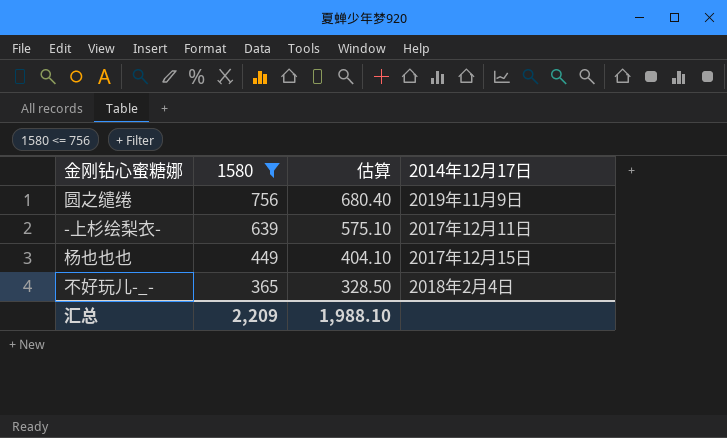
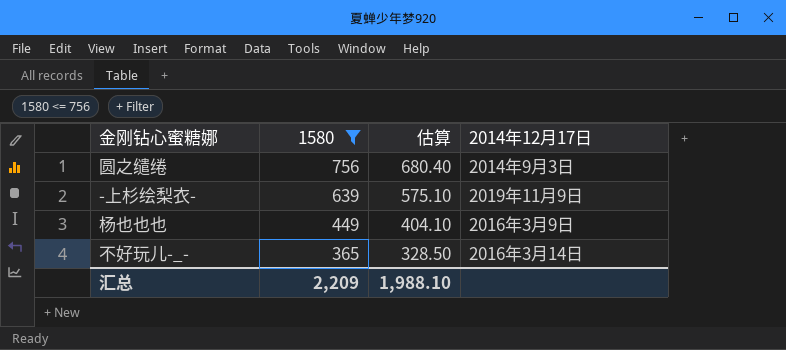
圆之缱绻 | 2014年12月17日: 2019年11月9日 -> 2014年9月3日
-上杉绘梨衣- | 2014年12月17日: 2017年12月11日 -> 2019年11月9日
杨也也也 | 2014年12月17日: 2017年12月15日 -> 2016年3月9日
不好玩儿-_- | 2014年12月17日: 2018年2月4日 -> 2016年3月14日

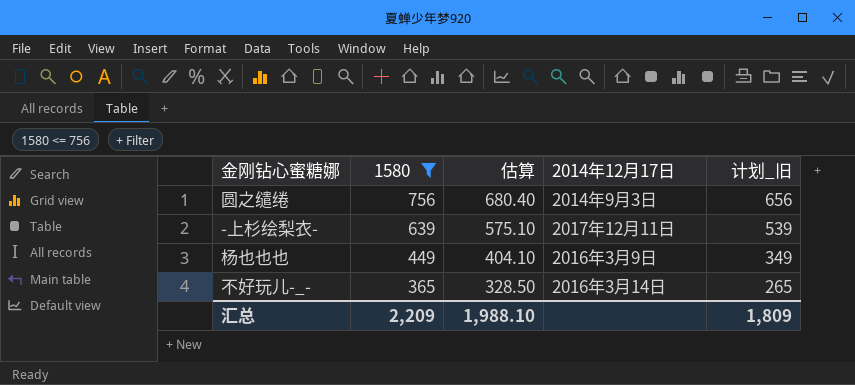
column 计划_旧 | formula: none -> [1580] - 100
-上杉绘梨衣- | 2014年12月17日: 2019年11月9日 -> 2017年12月11日

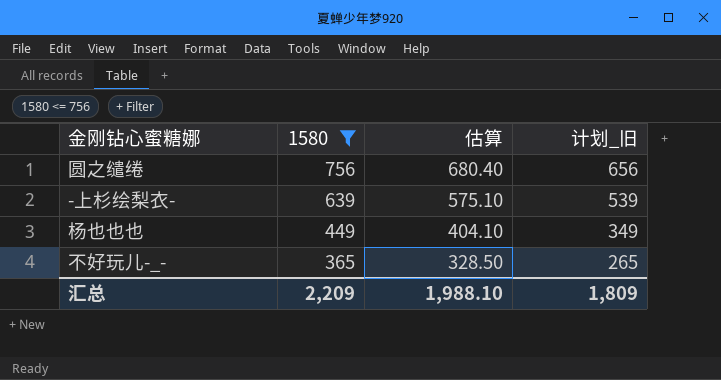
column 2014年12月17日 | position: 4 -> none

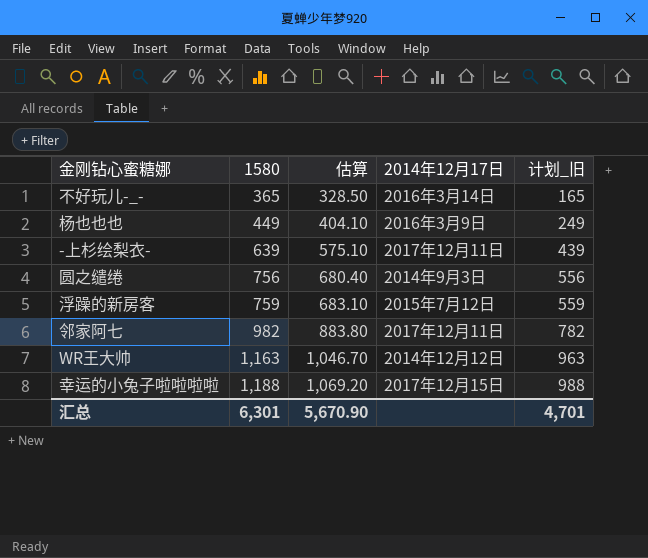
filter: 1580 <= 756 -> none
row order: 1580 descending -> 1580 ascending
column 2014年12月17日 | position: none -> 4
column 计划_旧 | formula: [1580] - 100 -> [1580] - 200
汇总 | 1580: 2,209 -> 6,301
汇总 | 估算: 1,988.10 -> 5,670.90
汇总 | 计划_旧: 1,809 -> 4,701

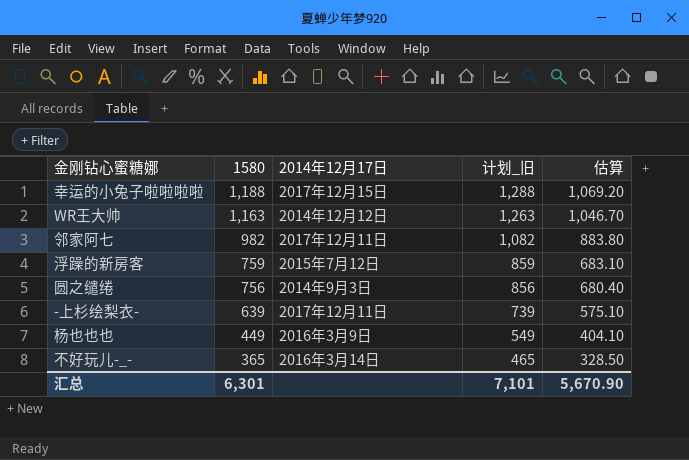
row order: 1580 ascending -> 1580 descending
column 计划_旧 | formula: [1580] - 200 -> [1580] + 100
column 估算 | position: 3 -> 5
汇总 | 计划_旧: 4,701 -> 7,101

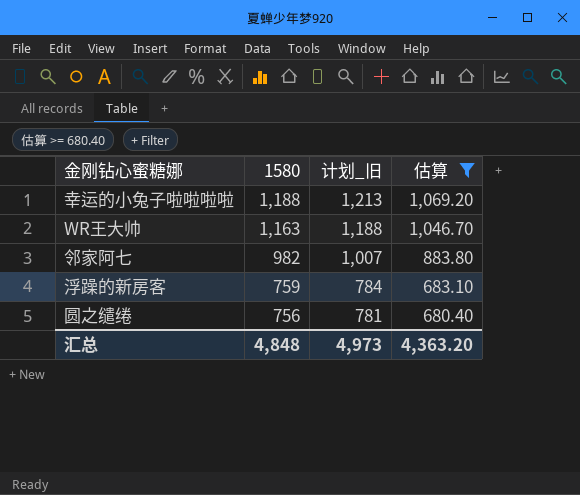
filter: none -> 估算 >= 680.40
column 2014年12月17日 | position: 3 -> none
column 计划_旧 | formula: [1580] + 100 -> [1580] + 25
汇总 | 1580: 6,301 -> 4,848
汇总 | 计划_旧: 7,101 -> 4,973
汇总 | 估算: 5,670.90 -> 4,363.20

